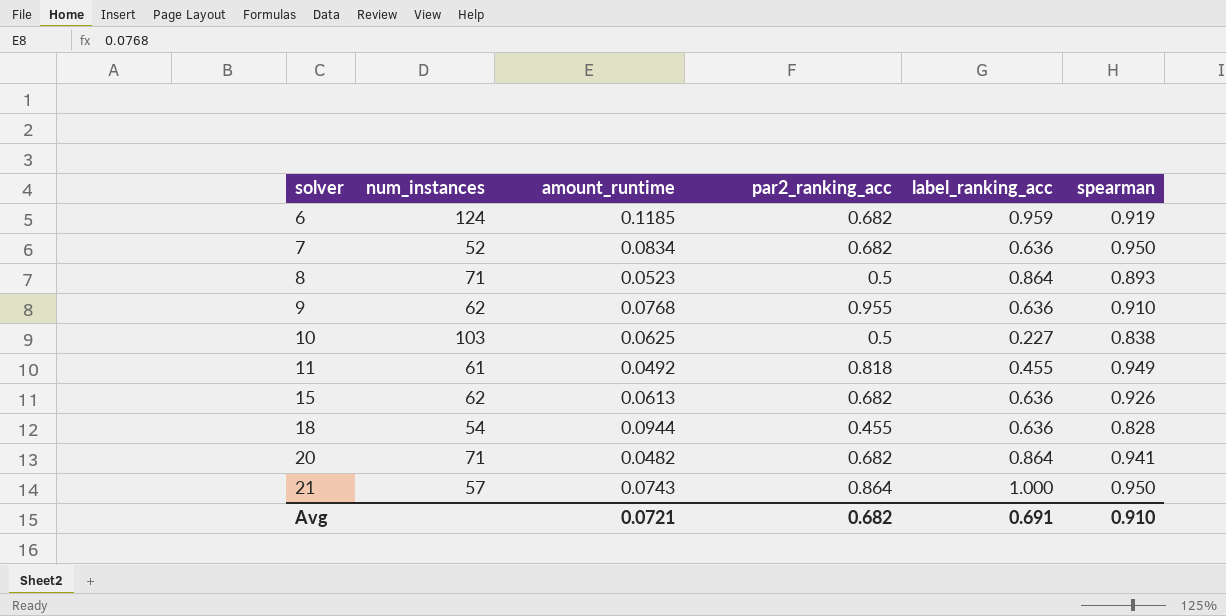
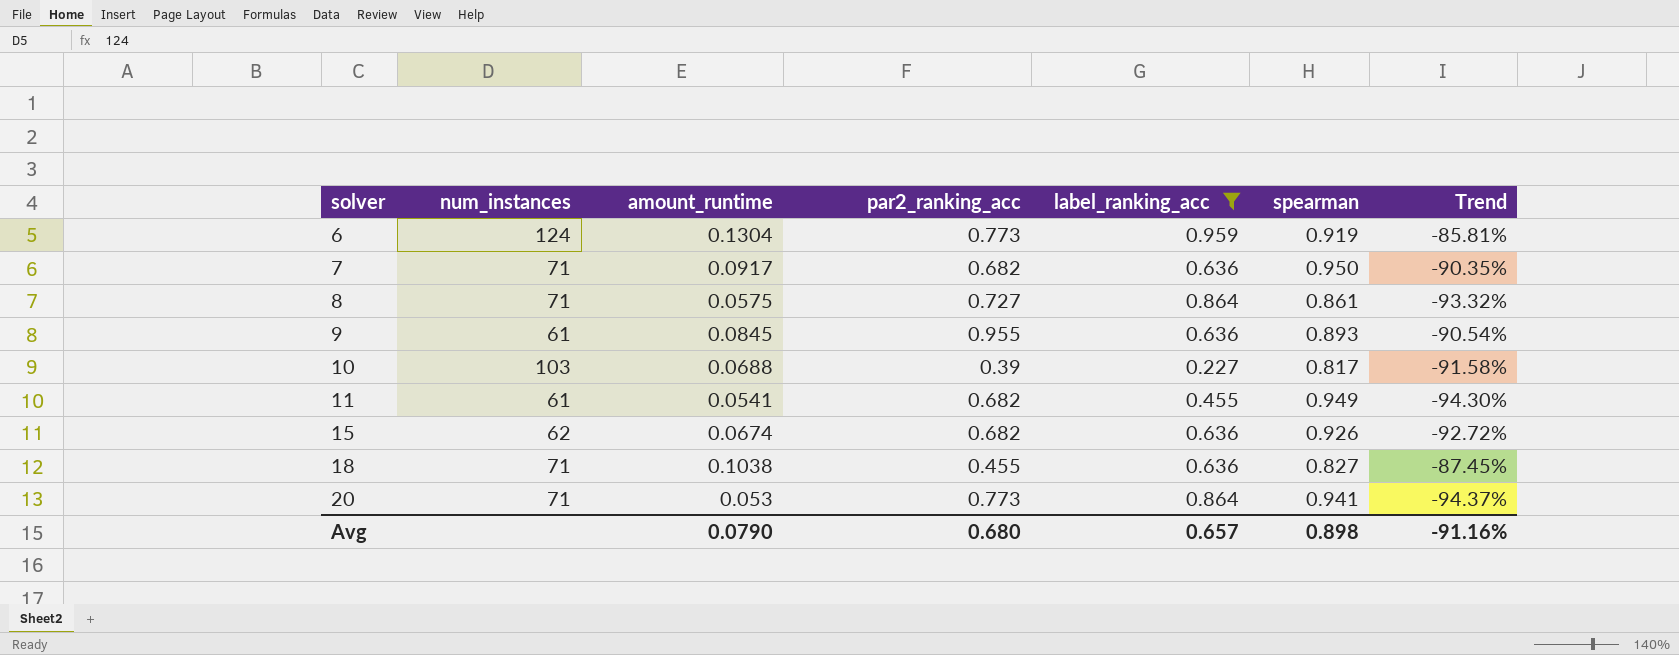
filter: none -> label_ranking_acc != 1.000
column Trend | formula: none -> ([amount_runtime] - [spearman]) / [spearman]
6 | amount_runtime: 0.1185 -> 0.1304
6 | par2_ranking_acc: 0.682 -> 0.773
7 | num_instances: 52 -> 71
7 | amount_runtime: 0.0834 -> 0.0917
8 | amount_runtime: 0.0523 -> 0.0575
8 | par2_ranking_acc: 0.5 -> 0.727
8 | spearman: 0.893 -> 0.861
9 | num_instances: 62 -> 61
9 | amount_runtime: 0.0768 -> 0.0845
9 | spearman: 0.910 -> 0.893
10 | amount_runtime: 0.0625 -> 0.0688
10 | par2_ranking_acc: 0.5 -> 0.39
10 | spearman: 0.838 -> 0.817
11 | amount_runtime: 0.0492 -> 0.0541
11 | par2_ranking_acc: 0.818 -> 0.682
15 | amount_runtime: 0.0613 -> 0.0674
18 | num_instances: 54 -> 71
18 | amount_runtime: 0.0944 -> 0.1038
18 | spearman: 0.828 -> 0.827
20 | amount_runtime: 0.0482 -> 0.053
20 | par2_ranking_acc: 0.682 -> 0.773
Avg | amount_runtime: 0.0721 -> 0.0790
Avg | par2_ranking_acc: 0.682 -> 0.680
Avg | label_ranking_acc: 0.691 -> 0.657
Avg | spearman: 0.910 -> 0.898

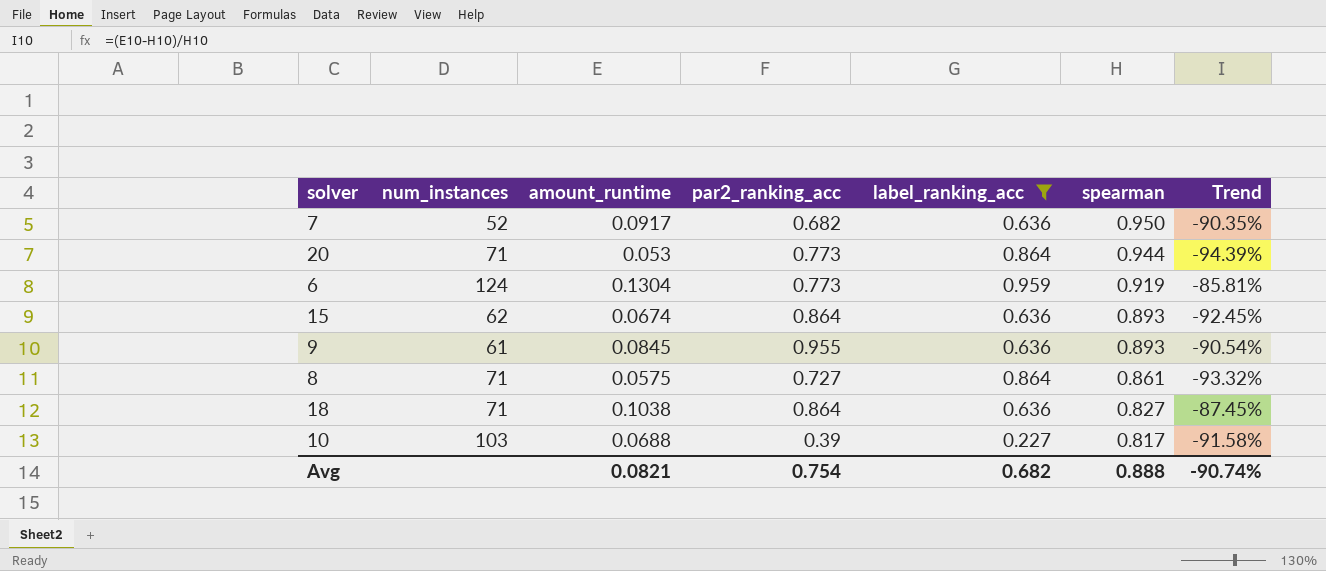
row order: solver ascending -> spearman descending
row 11: 61 | 0.0541 | 0.682 | 0.455 | 0.949 | -94.30% -> none
7 | num_instances: 71 -> 52
20 | spearman: 0.941 -> 0.944
20 | Trend: -94.37% -> -94.39%
15 | par2_ranking_acc: 0.682 -> 0.864
15 | spearman: 0.926 -> 0.893
15 | Trend: -92.72% -> -92.45%
18 | par2_ranking_acc: 0.455 -> 0.864
Avg | amount_runtime: 0.0790 -> 0.0821
Avg | par2_ranking_acc: 0.680 -> 0.754
Avg | label_ranking_acc: 0.657 -> 0.682
Avg | spearman: 0.898 -> 0.888
Avg | Trend: -91.16% -> -90.74%

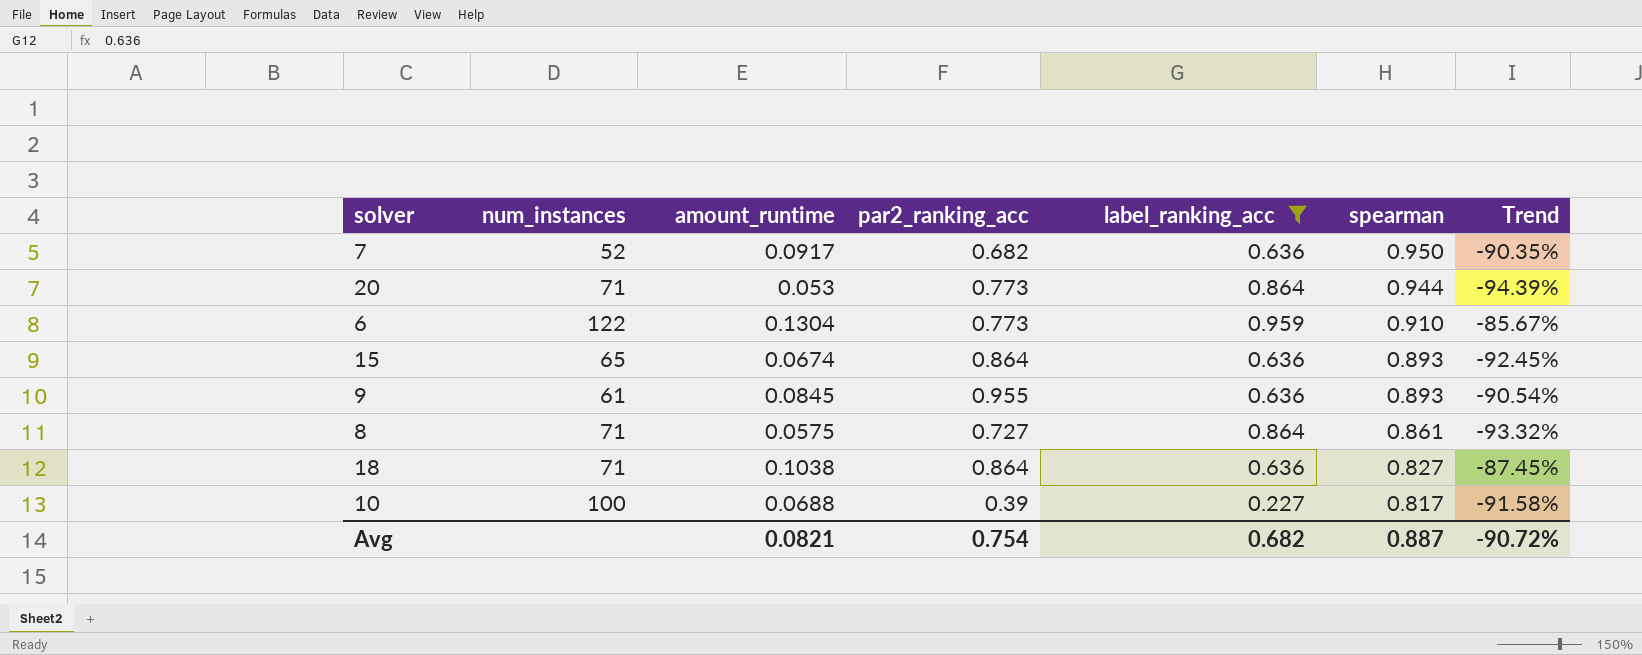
6 | num_instances: 124 -> 122
6 | spearman: 0.919 -> 0.910
6 | Trend: -85.81% -> -85.67%
15 | num_instances: 62 -> 65
10 | num_instances: 103 -> 100
Avg | spearman: 0.888 -> 0.887
Avg | Trend: -90.74% -> -90.72%

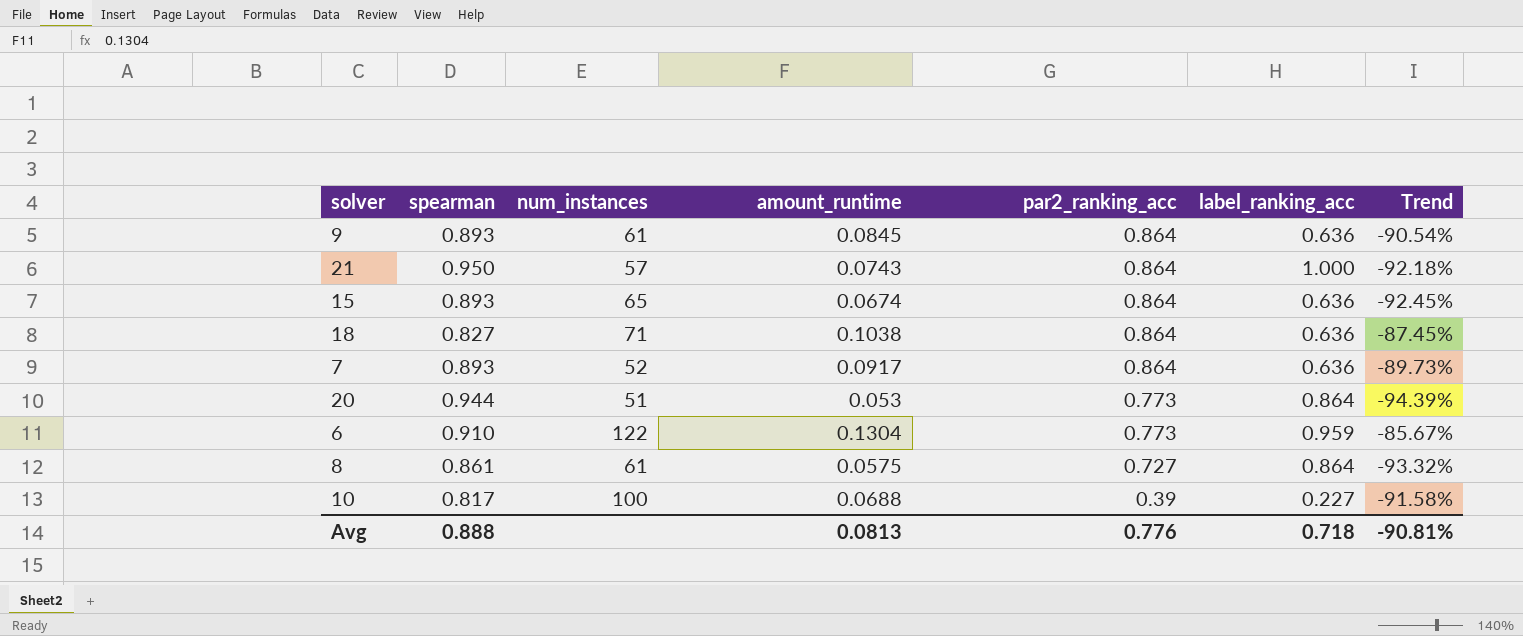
filter: label_ranking_acc != 1.000 -> none
row order: spearman descending -> par2_ranking_acc descending
column spearman | position: 6 -> 2
9 | par2_ranking_acc: 0.955 -> 0.864
7 | spearman: 0.950 -> 0.893
7 | par2_ranking_acc: 0.682 -> 0.864
7 | Trend: -90.35% -> -89.73%
20 | num_instances: 71 -> 51
8 | num_instances: 71 -> 61
Avg | spearman: 0.887 -> 0.888
Avg | amount_runtime: 0.0821 -> 0.0813
Avg | par2_ranking_acc: 0.754 -> 0.776
Avg | label_ranking_acc: 0.682 -> 0.718
Avg | Trend: -90.72% -> -90.81%

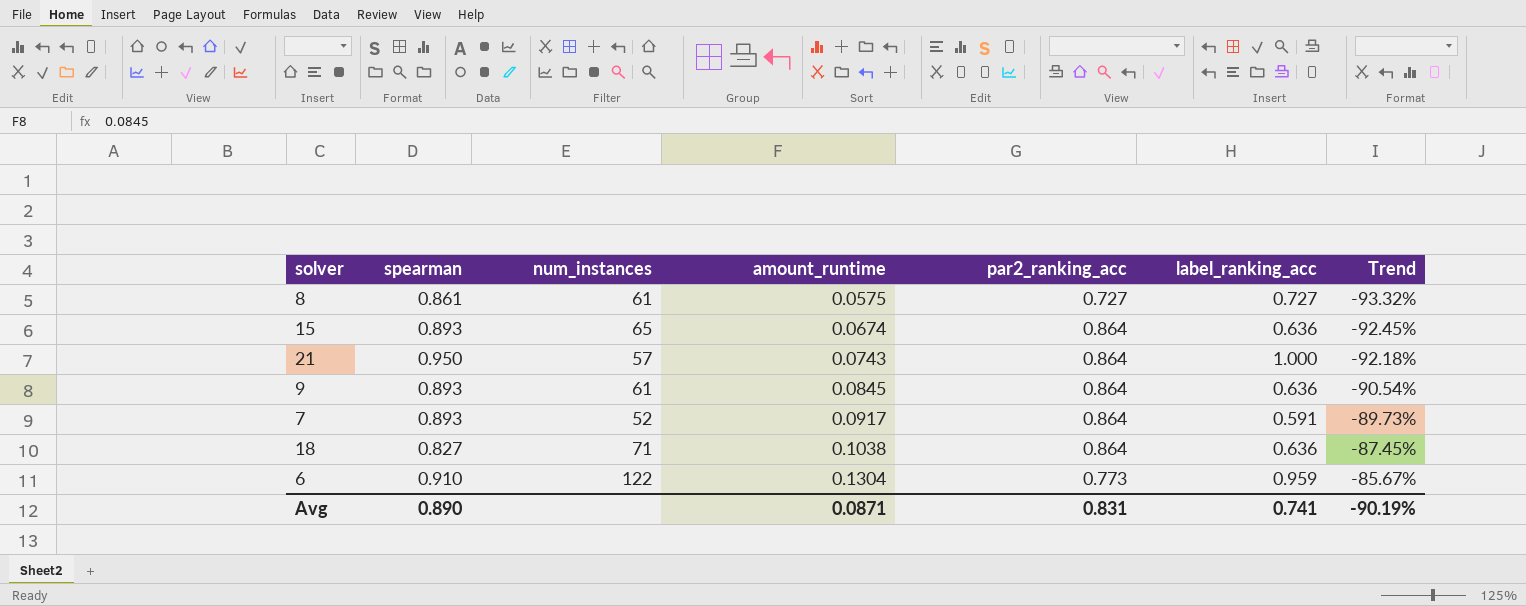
row order: par2_ranking_acc descending -> amount_runtime ascending
row 20: 0.944 | 51 | 0.053 | 0.773 | 0.864 | -94.39% -> none
row 10: 0.817 | 100 | 0.0688 | 0.39 | 0.227 | -91.58% -> none
8 | label_ranking_acc: 0.864 -> 0.727
7 | label_ranking_acc: 0.636 -> 0.591
Avg | spearman: 0.888 -> 0.890
Avg | amount_runtime: 0.0813 -> 0.0871
Avg | par2_ranking_acc: 0.776 -> 0.831
Avg | label_ranking_acc: 0.718 -> 0.741
Avg | Trend: -90.81% -> -90.19%

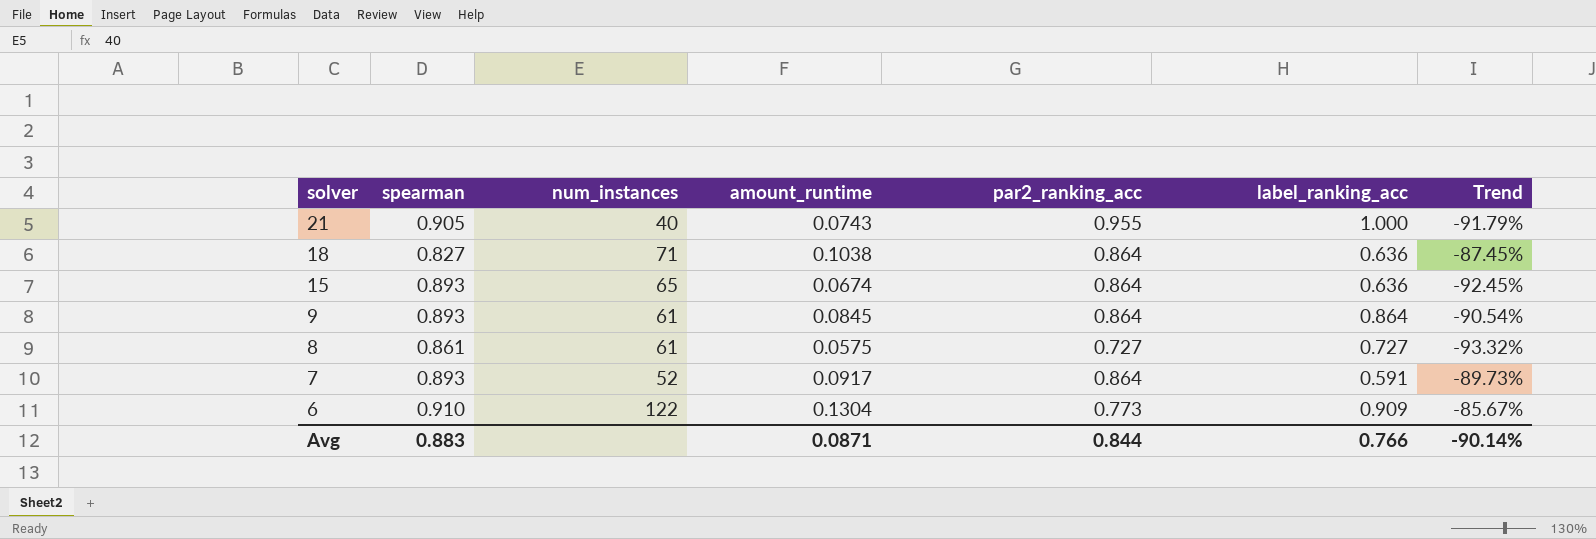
row order: amount_runtime ascending -> solver descending
21 | spearman: 0.950 -> 0.905
21 | num_instances: 57 -> 40
21 | par2_ranking_acc: 0.864 -> 0.955
21 | Trend: -92.18% -> -91.79%
9 | label_ranking_acc: 0.636 -> 0.864
6 | label_ranking_acc: 0.959 -> 0.909
Avg | spearman: 0.890 -> 0.883
Avg | par2_ranking_acc: 0.831 -> 0.844
Avg | label_ranking_acc: 0.741 -> 0.766
Avg | Trend: -90.19% -> -90.14%

